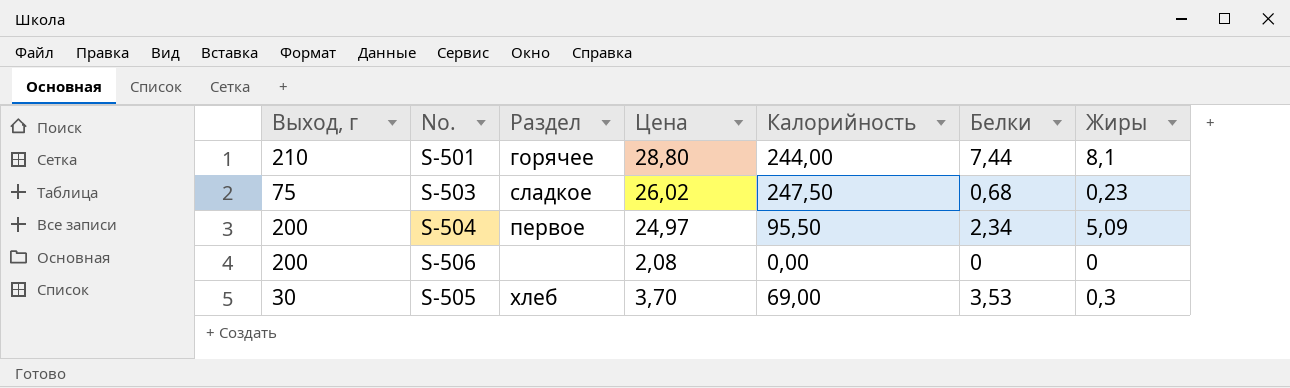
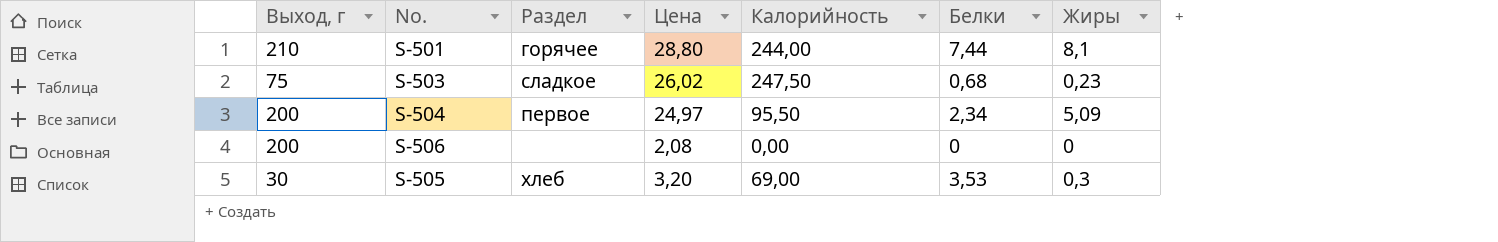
S-505 | Цена: 3,70 -> 3,20

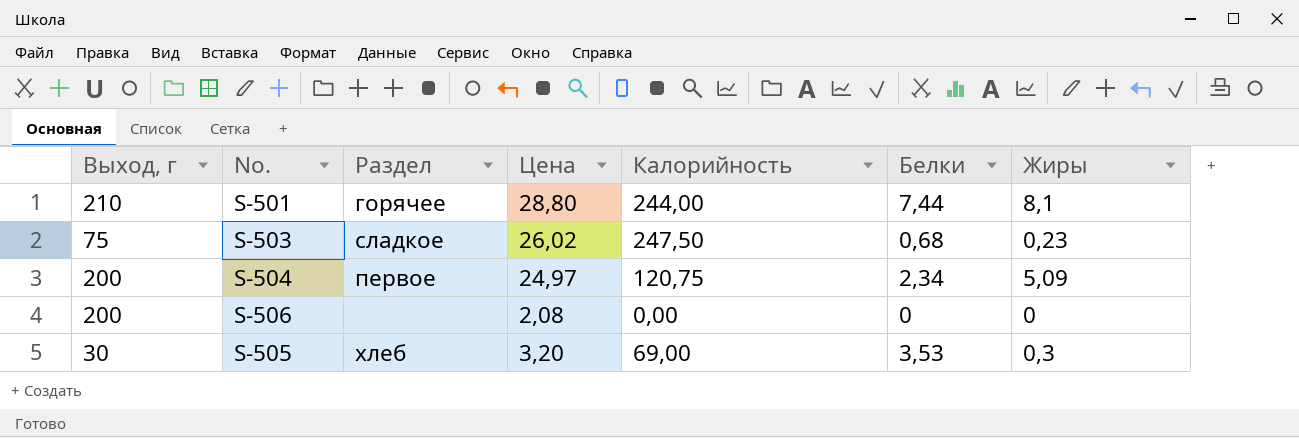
S-504 | Калорийность: 95,50 -> 120,75

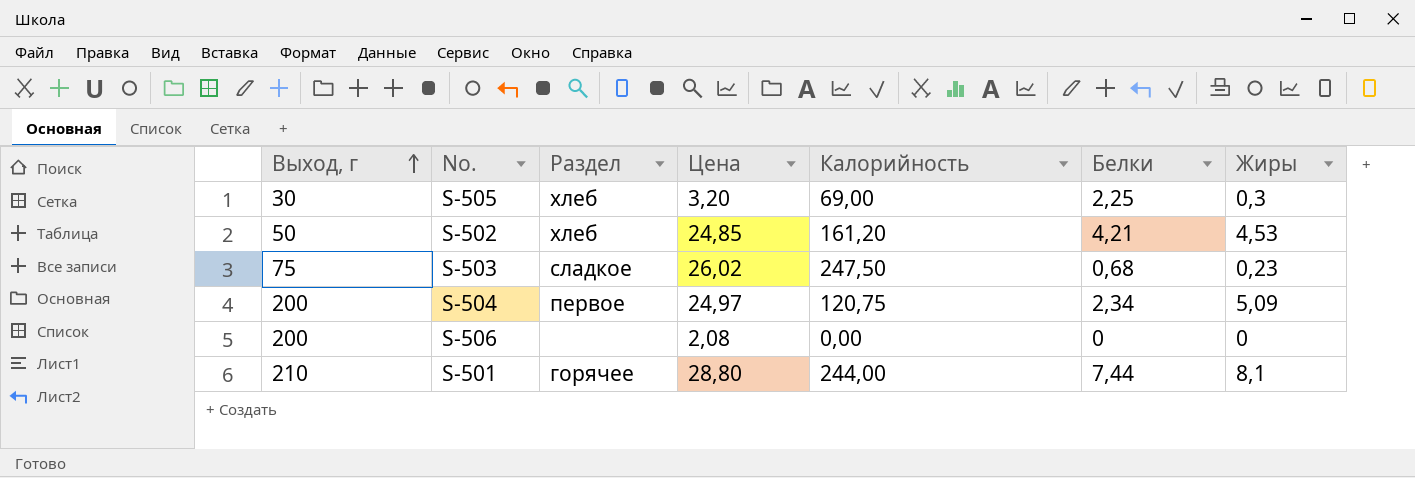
row order: none -> Выход, г ascending
S-505 | Белки: 3,53 -> 2,25
row S-502: none -> 50 | хлеб | 24,85 | 161,20 | 4,21 | 4,53

